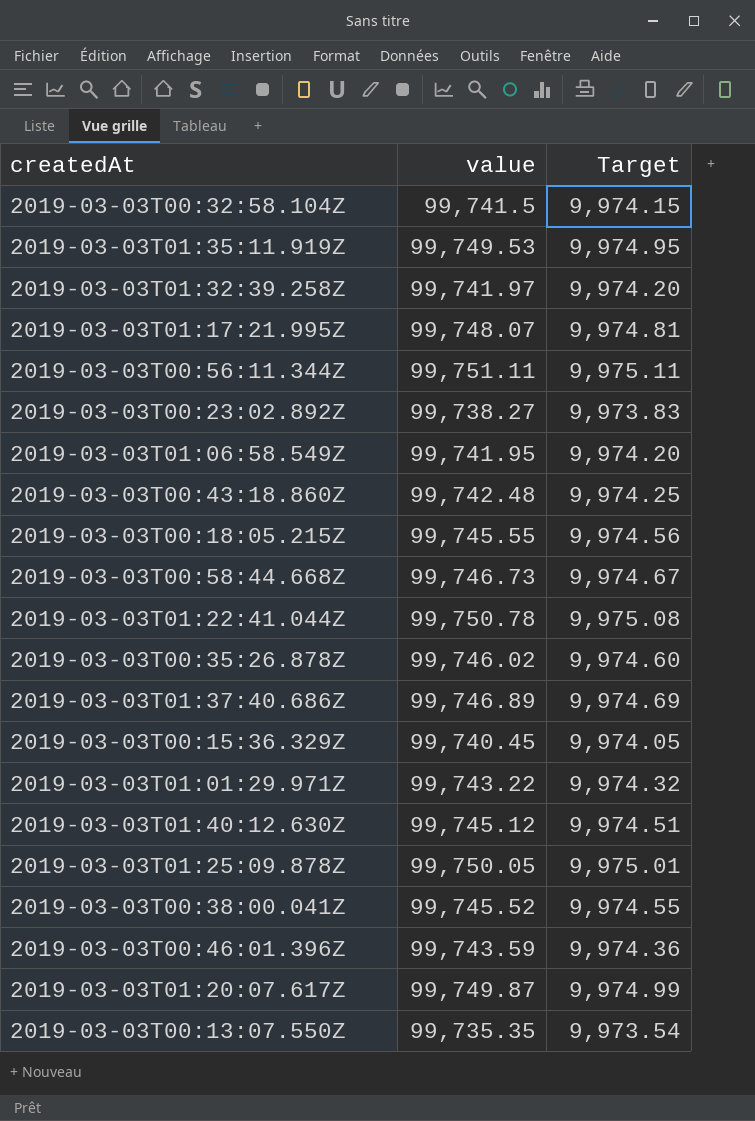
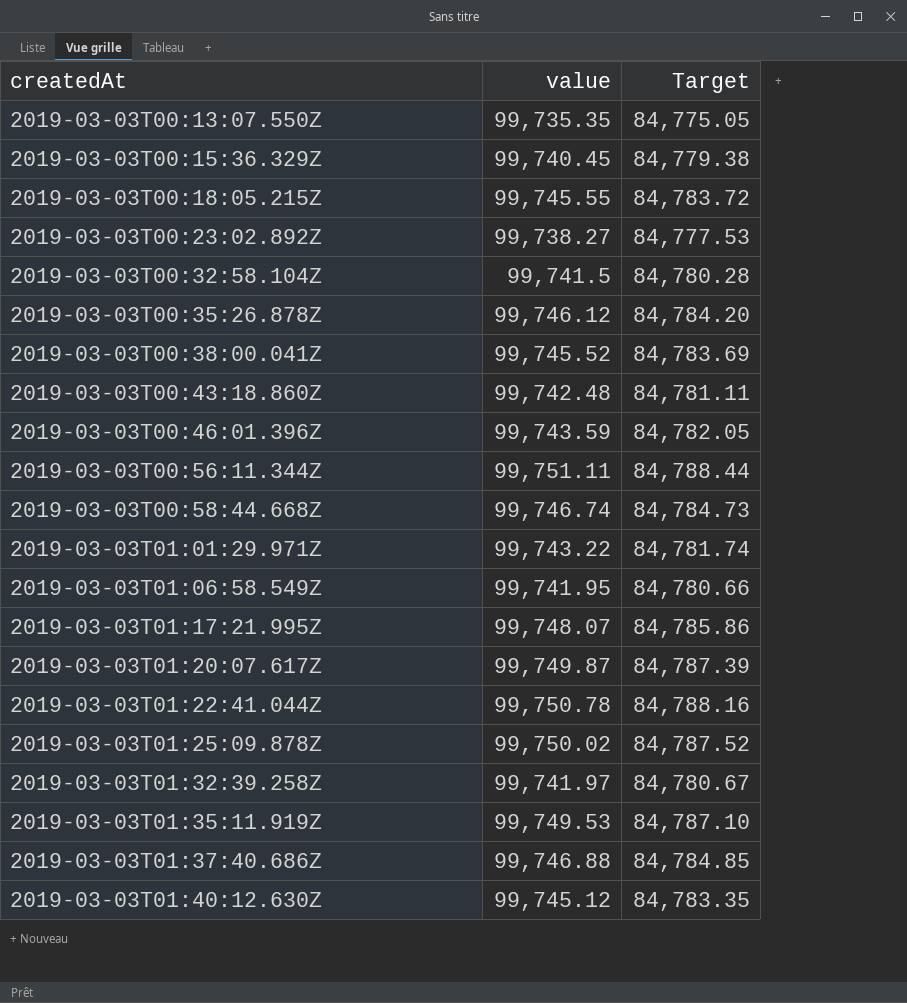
row order: none -> createdAt ascending
column Target | formula: [value] * 0.1 -> [value] * 0.85
2019-03-03T00:35:26.878Z | value: 99,746.02 -> 99,746.12
2019-03-03T00:58:44.668Z | value: 99,746.73 -> 99,746.74
2019-03-03T01:25:09.878Z | value: 99,750.05 -> 99,750.02
2019-03-03T01:37:40.686Z | value: 99,746.89 -> 99,746.88

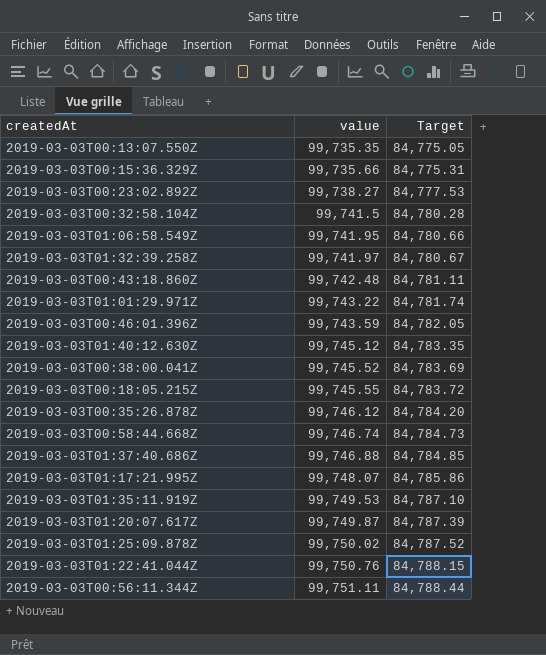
row order: createdAt ascending -> value ascending
2019-03-03T00:15:36.329Z | value: 99,740.45 -> 99,735.66
2019-03-03T00:15:36.329Z | Target: 84,779.38 -> 84,775.31
2019-03-03T01:22:41.044Z | value: 99,750.78 -> 99,750.76
2019-03-03T01:22:41.044Z | Target: 84,788.16 -> 84,788.15

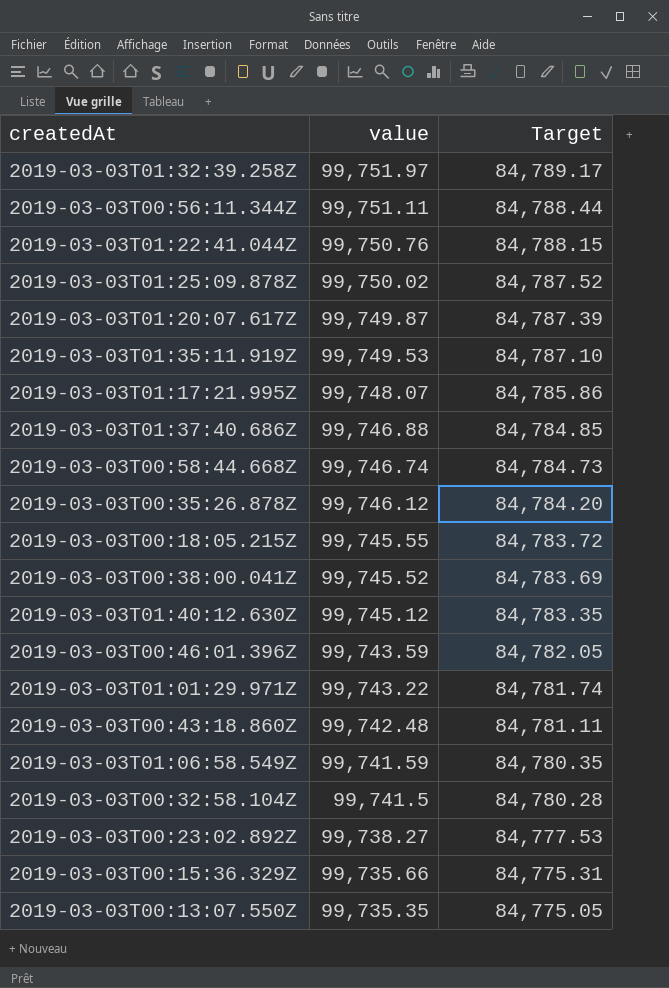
row order: value ascending -> value descending
2019-03-03T01:32:39.258Z | value: 99,741.97 -> 99,751.97
2019-03-03T01:32:39.258Z | Target: 84,780.67 -> 84,789.17
2019-03-03T01:06:58.549Z | value: 99,741.95 -> 99,741.59
2019-03-03T01:06:58.549Z | Target: 84,780.66 -> 84,780.35

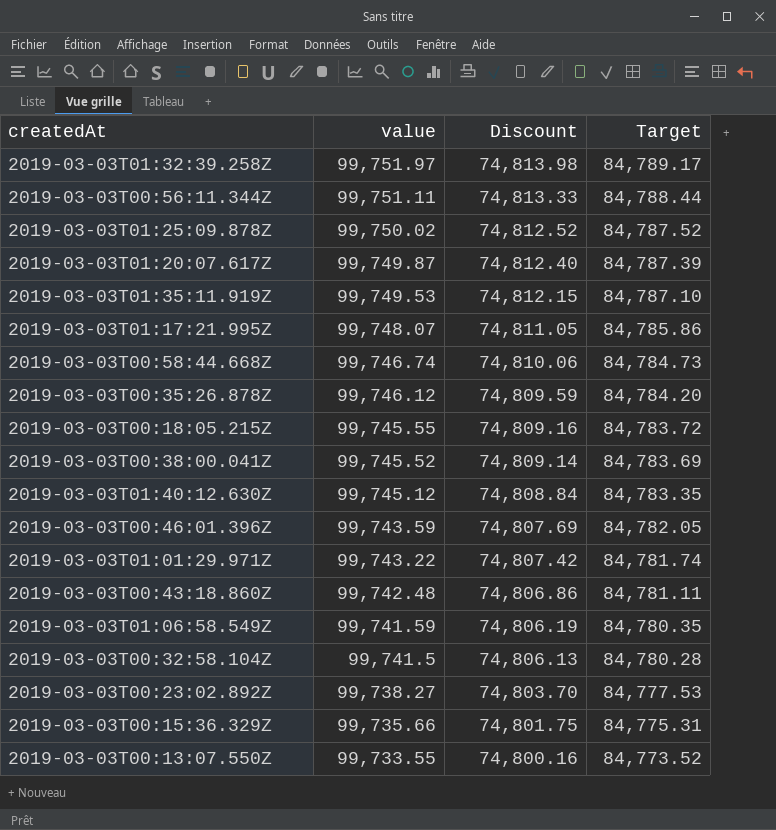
column Discount | formula: none -> [value] * 0.75
row 2019-03-03T01:22:41.044Z: 99,750.76 | 84,788.15 -> none
row 2019-03-03T01:37:40.686Z: 99,746.88 | 84,784.85 -> none
2019-03-03T00:13:07.550Z | value: 99,735.35 -> 99,733.55
2019-03-03T00:13:07.550Z | Target: 84,775.05 -> 84,773.52

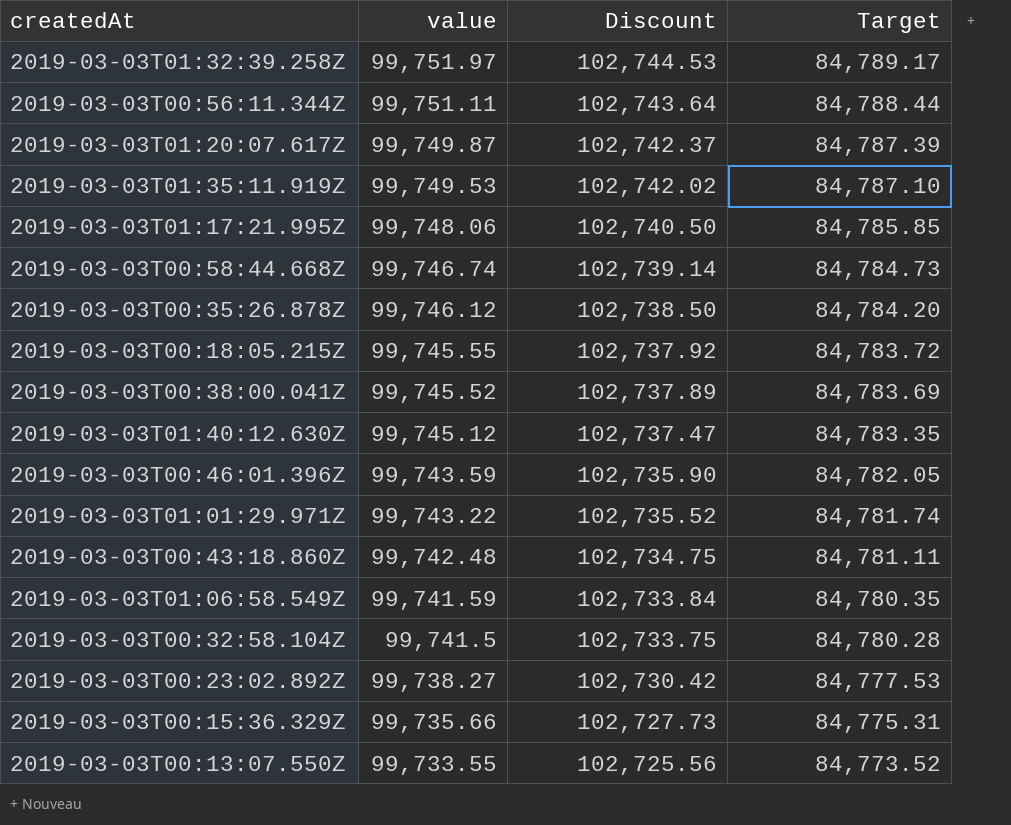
column Discount | formula: [value] * 0.75 -> [value] * 1.03
row 2019-03-03T01:25:09.878Z: 99,750.02 | 74,812.52 | 84,787.52 -> none
2019-03-03T01:17:21.995Z | value: 99,748.07 -> 99,748.06
2019-03-03T01:17:21.995Z | Target: 84,785.86 -> 84,785.85

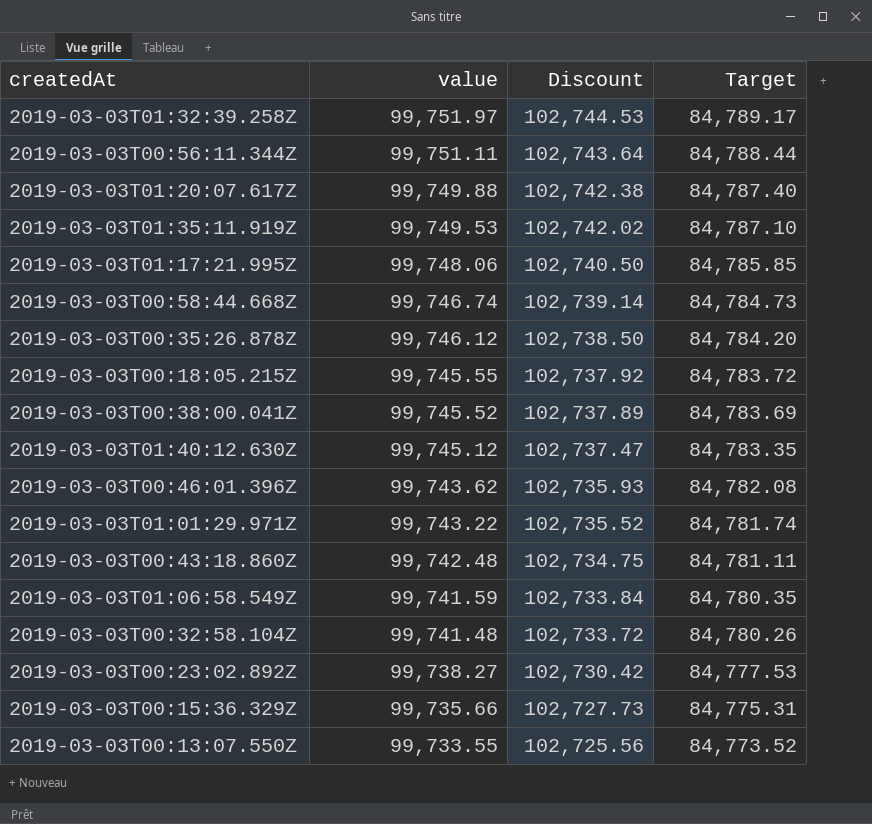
2019-03-03T01:20:07.617Z | value: 99,749.87 -> 99,749.88
2019-03-03T01:20:07.617Z | Discount: 102,742.37 -> 102,742.38
2019-03-03T01:20:07.617Z | Target: 84,787.39 -> 84,787.40
2019-03-03T00:46:01.396Z | value: 99,743.59 -> 99,743.62
2019-03-03T00:46:01.396Z | Discount: 102,735.90 -> 102,735.93
2019-03-03T00:46:01.396Z | Target: 84,782.05 -> 84,782.08
2019-03-03T00:32:58.104Z | value: 99,741.5 -> 99,741.48
2019-03-03T00:32:58.104Z | Discount: 102,733.75 -> 102,733.72
2019-03-03T00:32:58.104Z | Target: 84,780.28 -> 84,780.26

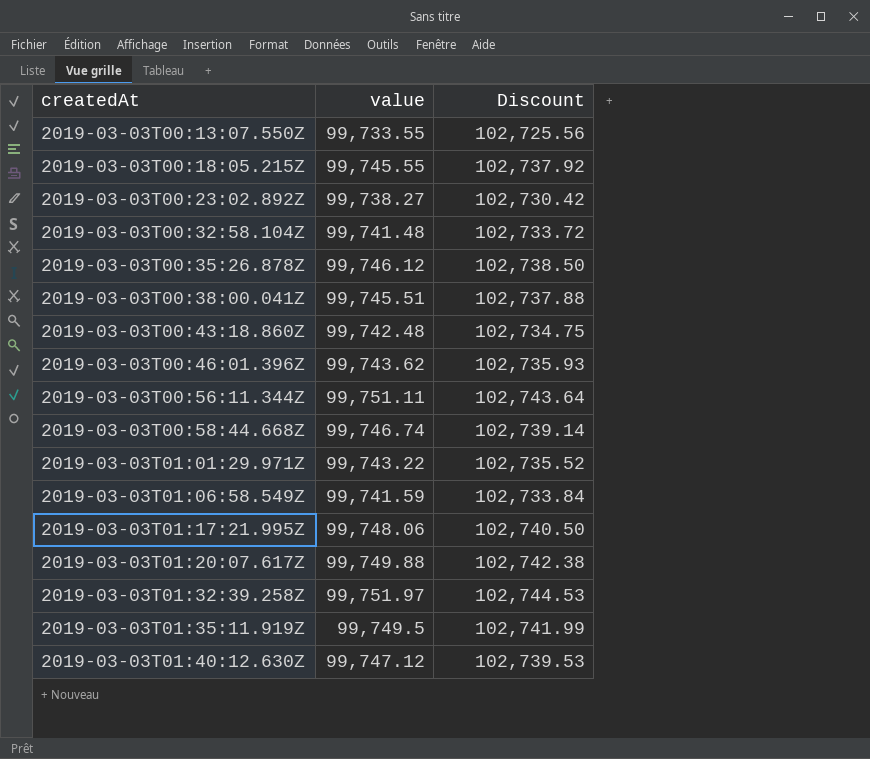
row order: value descending -> createdAt ascending
column Target | formula: [value] * 0.85 -> none
row 2019-03-03T00:15:36.329Z: 99,735.66 | 102,727.73 | 84,775.31 -> none
2019-03-03T00:38:00.041Z | value: 99,745.52 -> 99,745.51
2019-03-03T00:38:00.041Z | Discount: 102,737.89 -> 102,737.88
2019-03-03T01:35:11.919Z | value: 99,749.53 -> 99,749.5
2019-03-03T01:35:11.919Z | Discount: 102,742.02 -> 102,741.99
2019-03-03T01:40:12.630Z | value: 99,745.12 -> 99,747.12
2019-03-03T01:40:12.630Z | Discount: 102,737.47 -> 102,739.53

